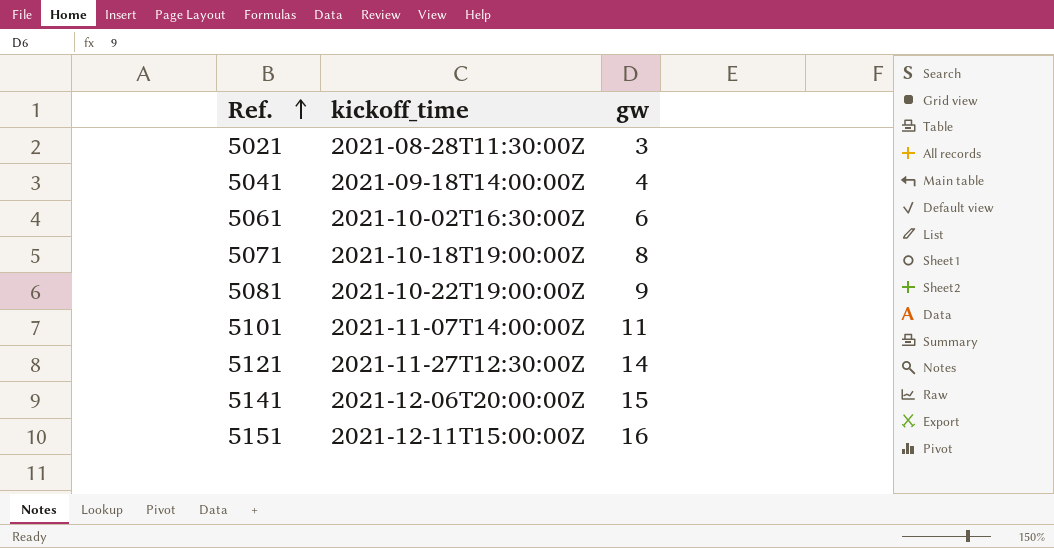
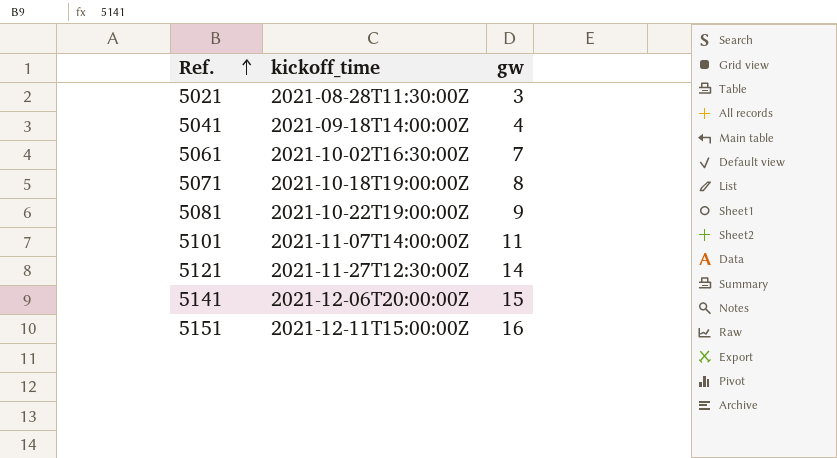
5061 | gw: 6 -> 7

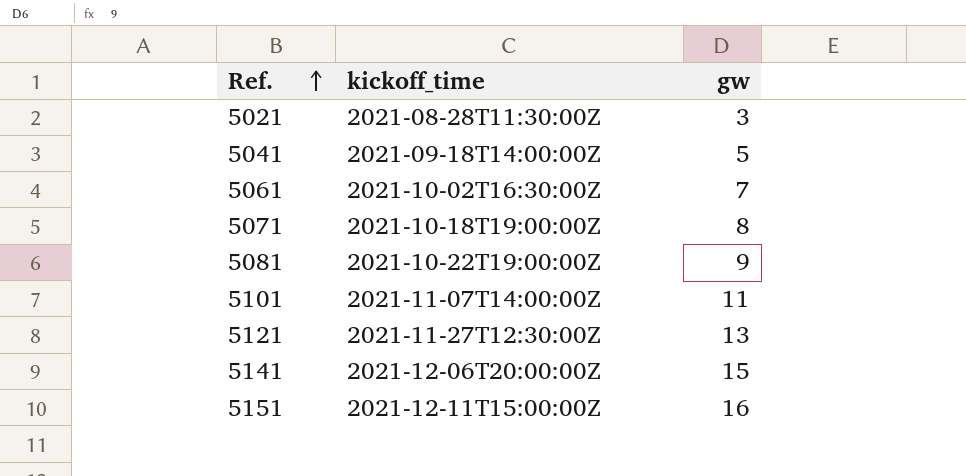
5041 | gw: 4 -> 5
5121 | gw: 14 -> 13

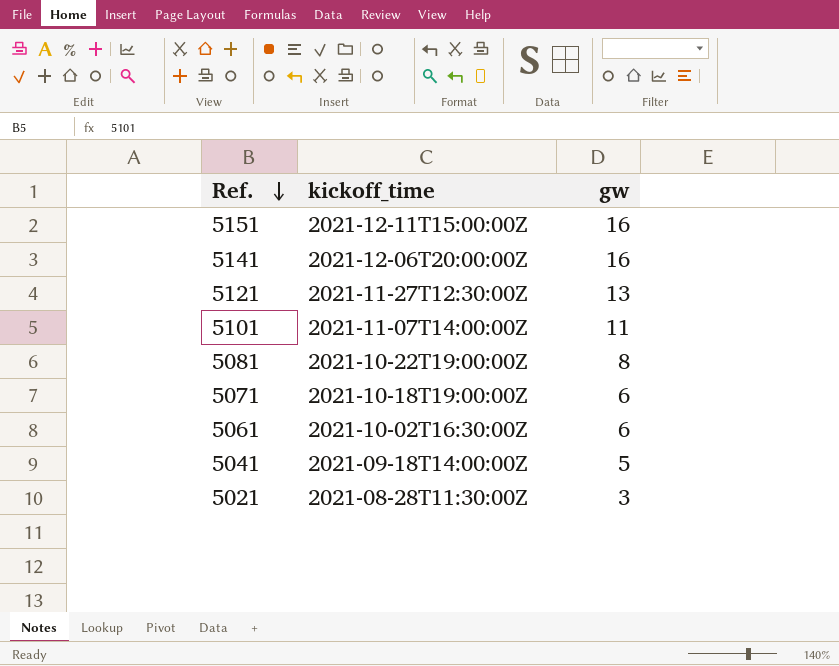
row order: Ref. ascending -> Ref. descending
5141 | gw: 15 -> 16
5081 | gw: 9 -> 8
5071 | gw: 8 -> 6
5061 | gw: 7 -> 6

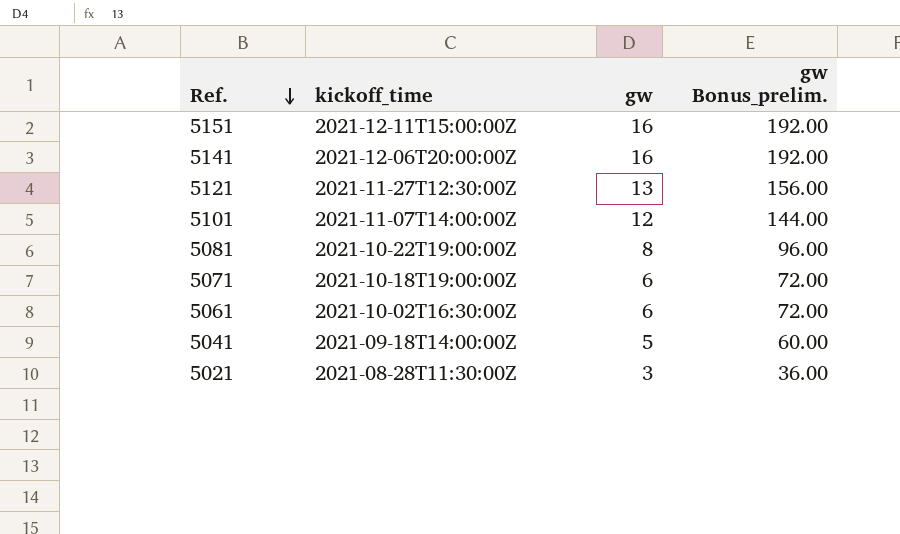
column gw Bonus_prelim. | formula: none -> [gw] * 12
5101 | gw: 11 -> 12

